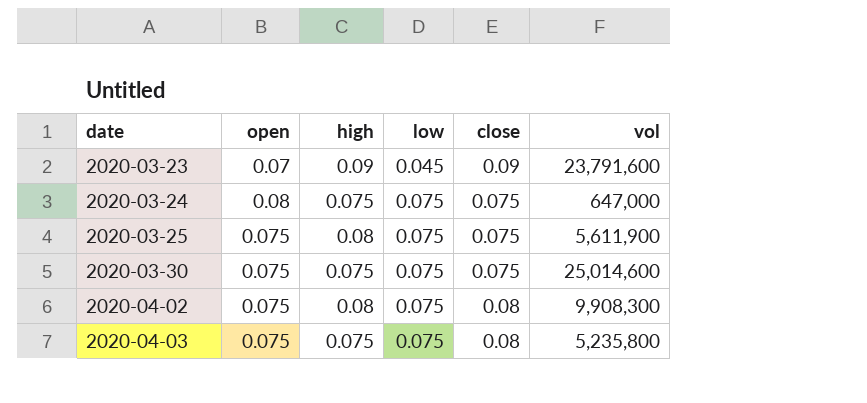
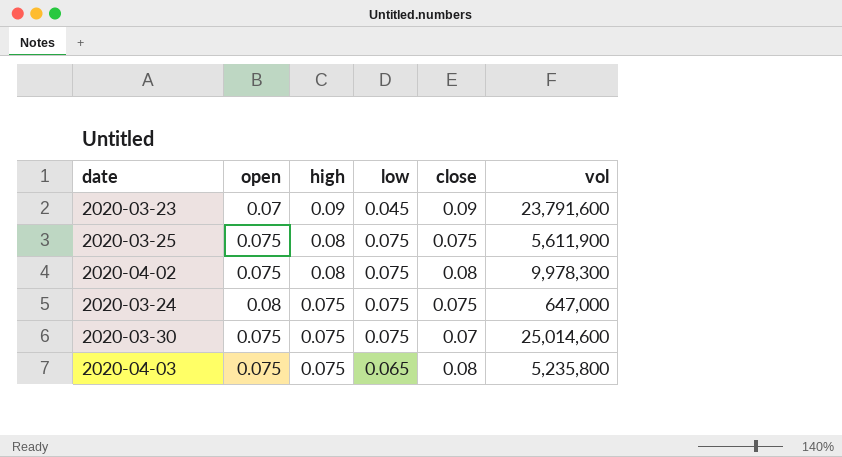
row order: date ascending -> high descending
2020-04-02 | vol: 9,908,300 -> 9,978,300
2020-03-30 | close: 0.075 -> 0.07
2020-04-03 | low: 0.075 -> 0.065

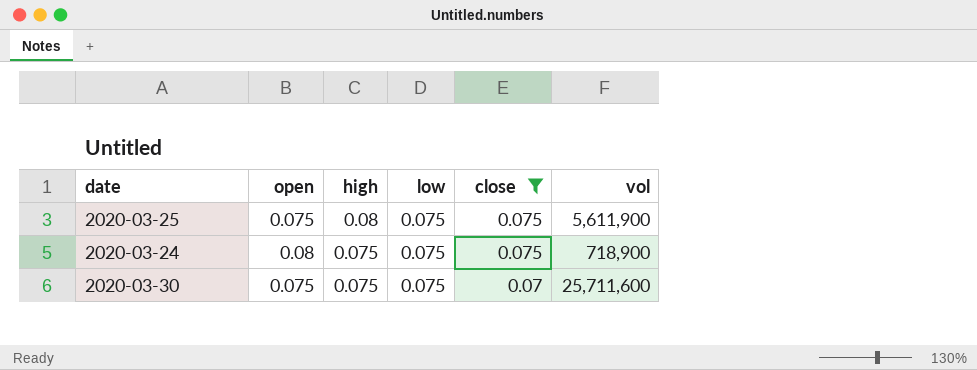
filter: none -> close <= 0.075
2020-03-24 | vol: 647,000 -> 718,900
2020-03-30 | vol: 25,014,600 -> 25,711,600

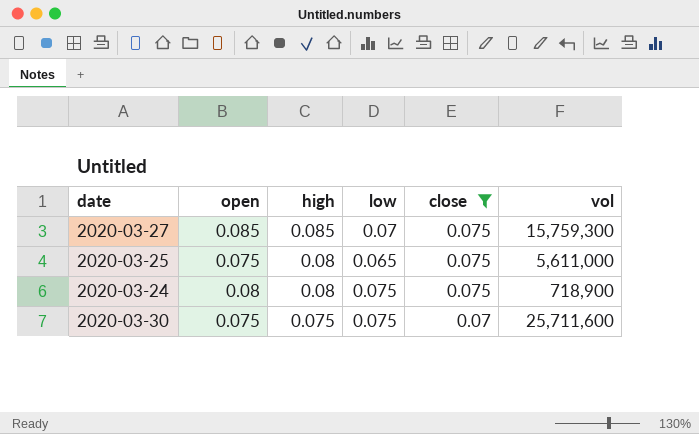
row 2020-03-27: none -> 0.085 | 0.085 | 0.07 | 0.075 | 15,759,300
2020-03-25 | low: 0.075 -> 0.065
2020-03-25 | vol: 5,611,900 -> 5,611,000
2020-03-24 | high: 0.075 -> 0.08

